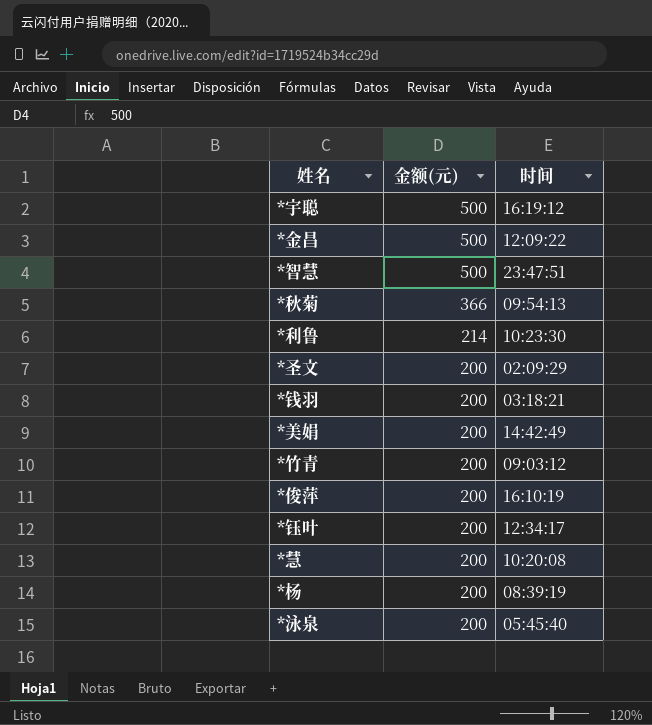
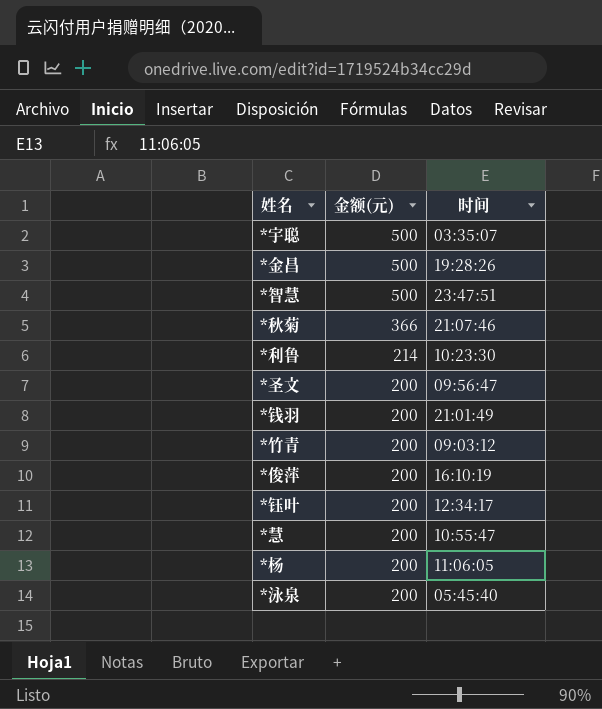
row *美娟: 200 | 14:42:49 -> none
*宇聪 | 时间: 16:19:12 -> 03:35:07
*金昌 | 时间: 12:09:22 -> 19:28:26
*秋菊 | 时间: 09:54:13 -> 21:07:46
*圣文 | 时间: 02:09:29 -> 09:56:47
*钱羽 | 时间: 03:18:21 -> 21:01:49
*慧 | 时间: 10:20:08 -> 10:55:47
*杨 | 时间: 08:39:19 -> 11:06:05

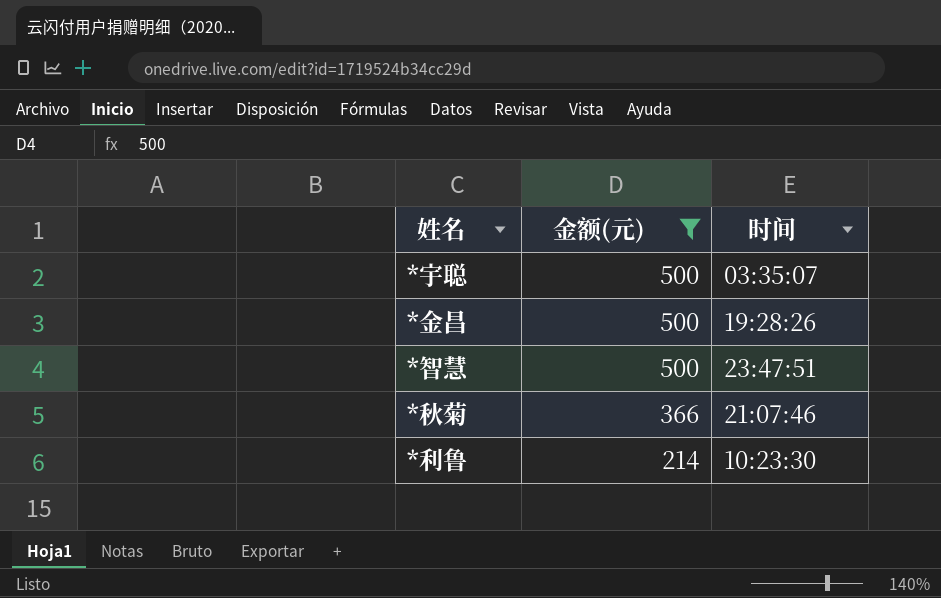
filter: none -> 金额(元) != 200

